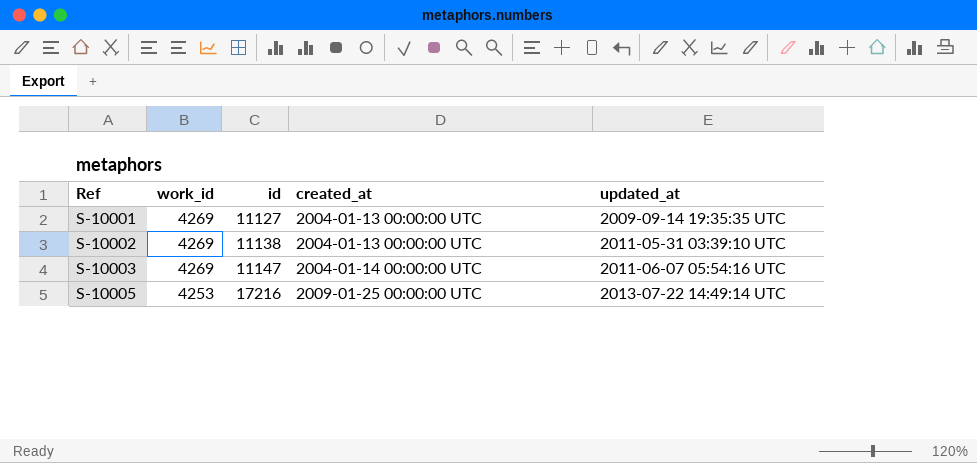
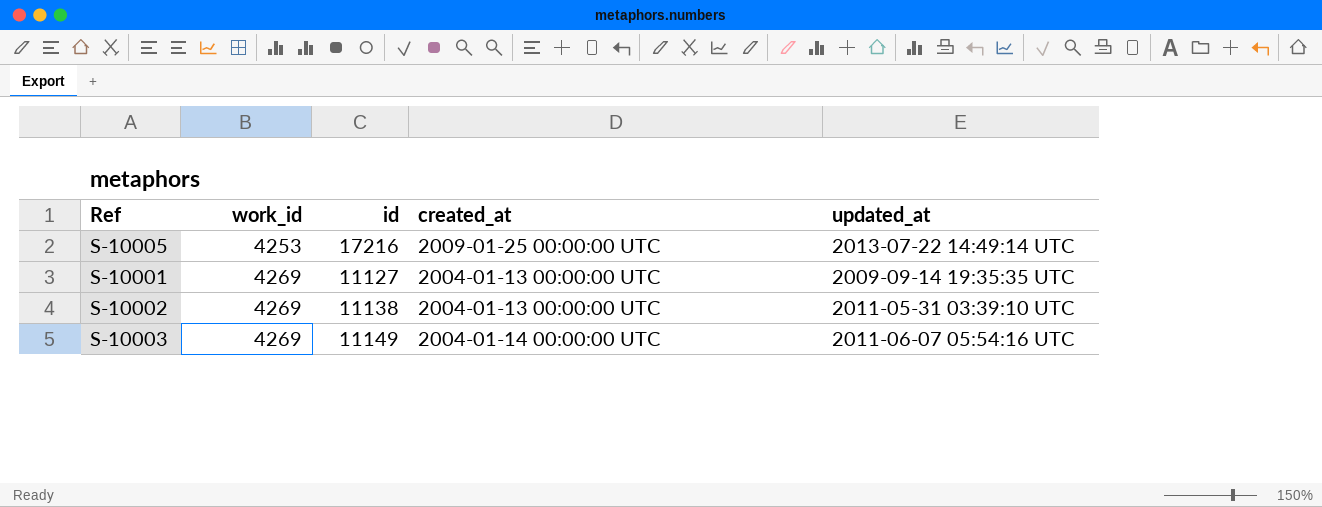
row order: Ref ascending -> work_id ascending
S-10003 | id: 11147 -> 11149

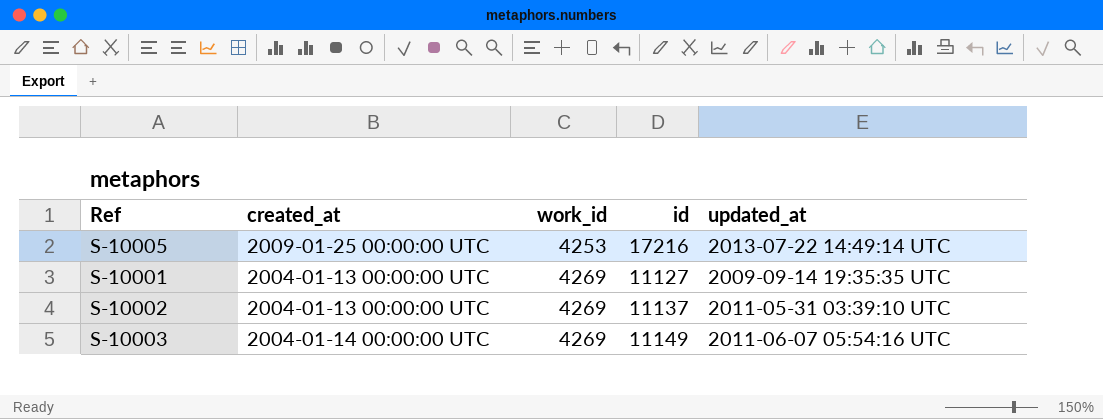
column created_at | position: 4 -> 2
S-10002 | id: 11138 -> 11137

